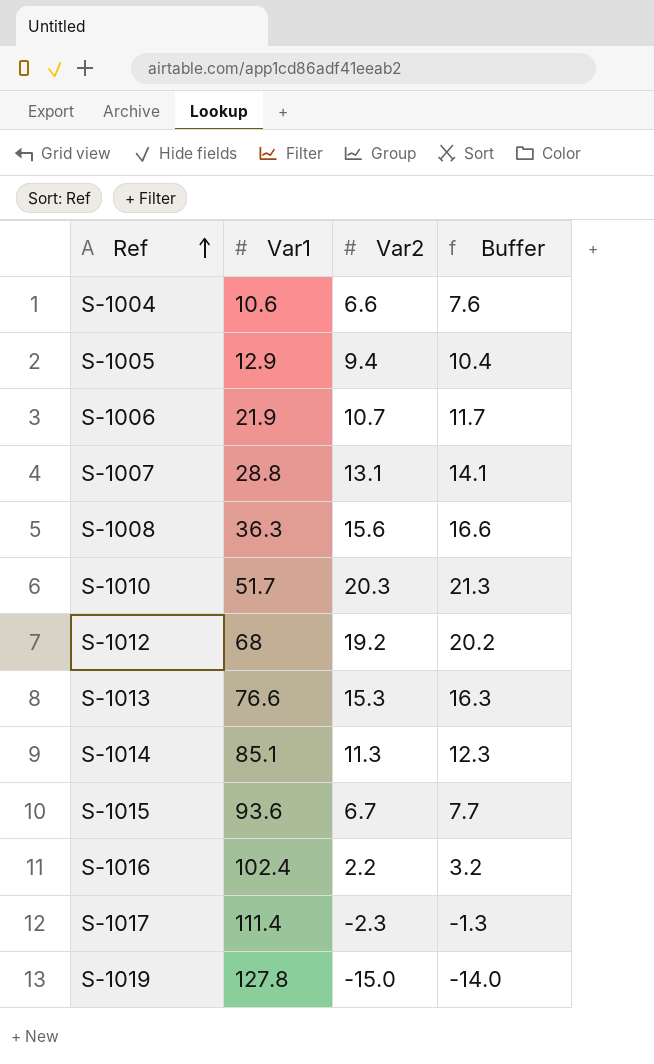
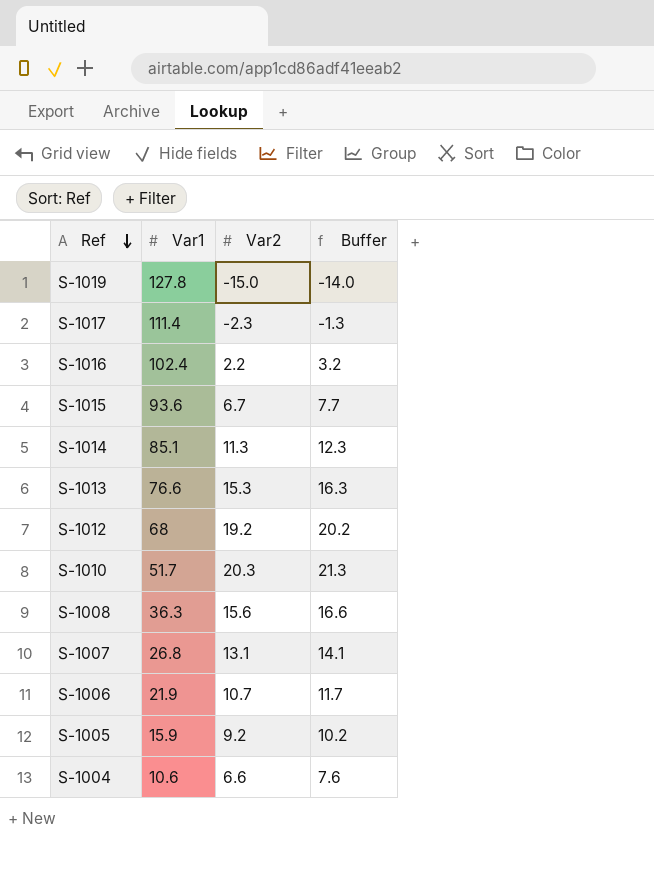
row order: Ref ascending -> Ref descending
S-1007 | Var1: 28.8 -> 26.8
S-1005 | Var1: 12.9 -> 15.9
S-1005 | Var2: 9.4 -> 9.2
S-1005 | Buffer: 10.4 -> 10.2

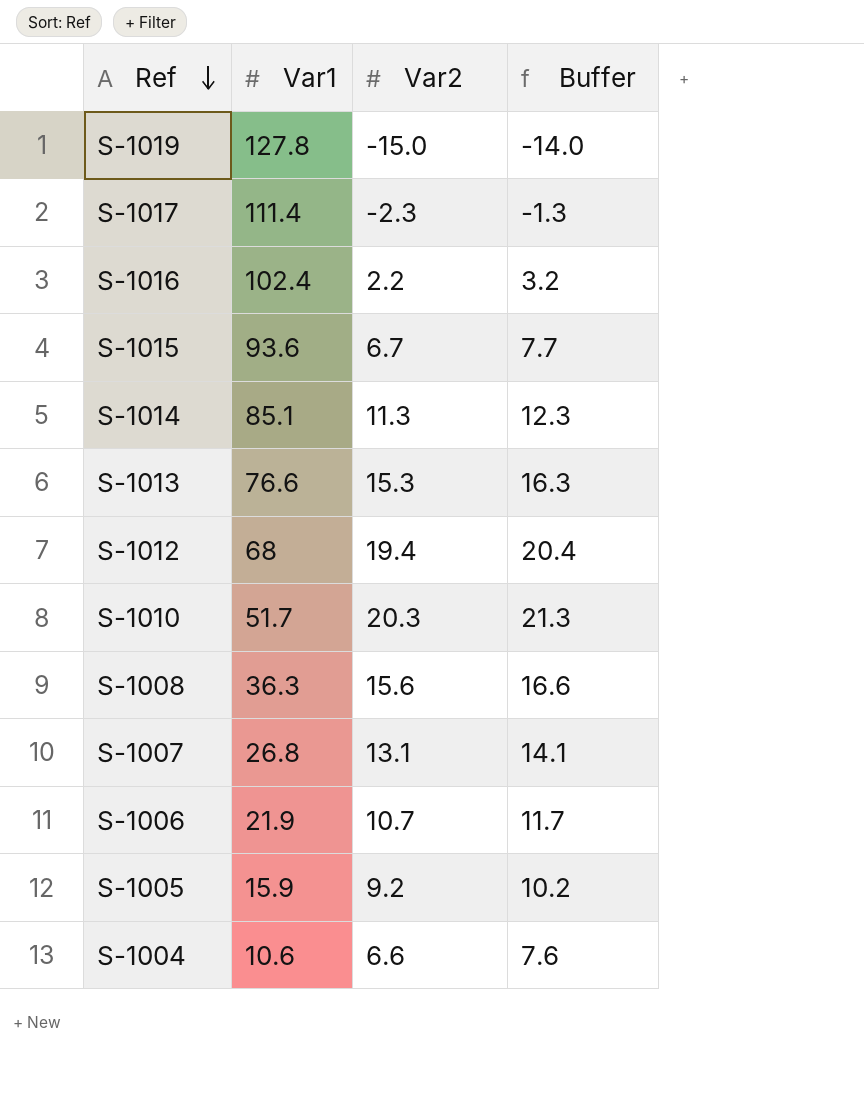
S-1012 | Var2: 19.2 -> 19.4
S-1012 | Buffer: 20.2 -> 20.4

